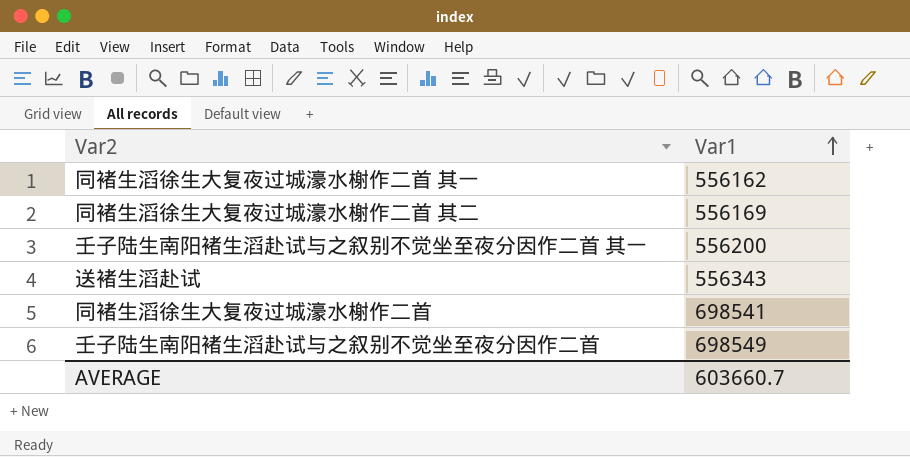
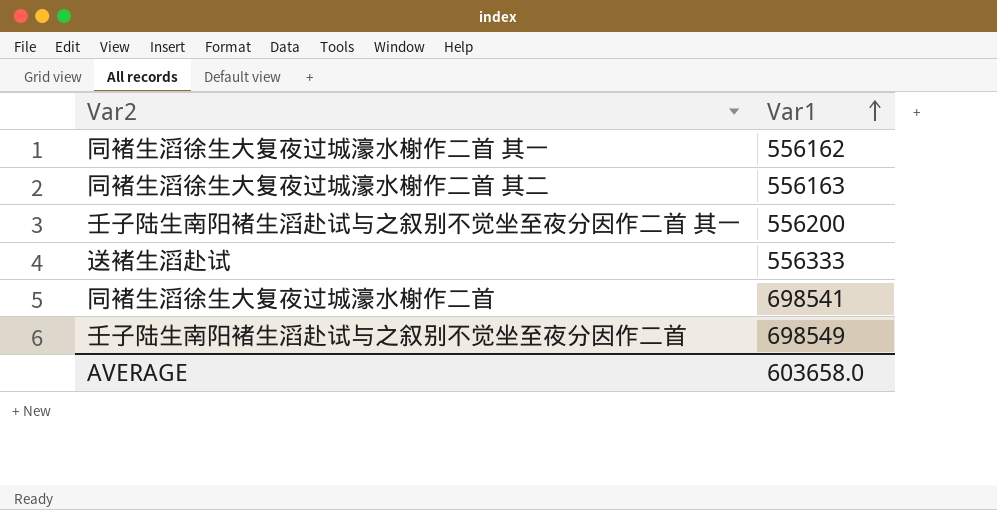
同褚生滔徐生大复夜过城濠水榭作二首 其二 | Var1: 556169 -> 556163
送褚生滔赴试 | Var1: 556343 -> 556333
AVERAGE | Var1: 603660.7 -> 603658.0

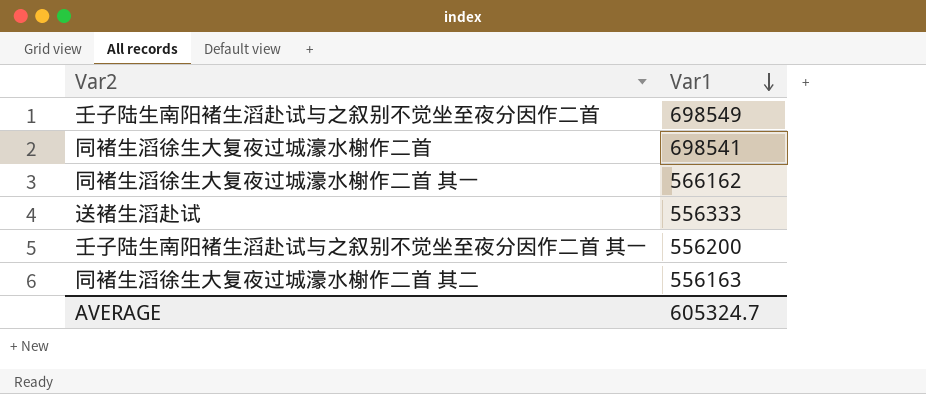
row order: Var1 ascending -> Var1 descending
同褚生滔徐生大复夜过城濠水榭作二首 其一 | Var1: 556162 -> 566162
AVERAGE | Var1: 603658.0 -> 605324.7

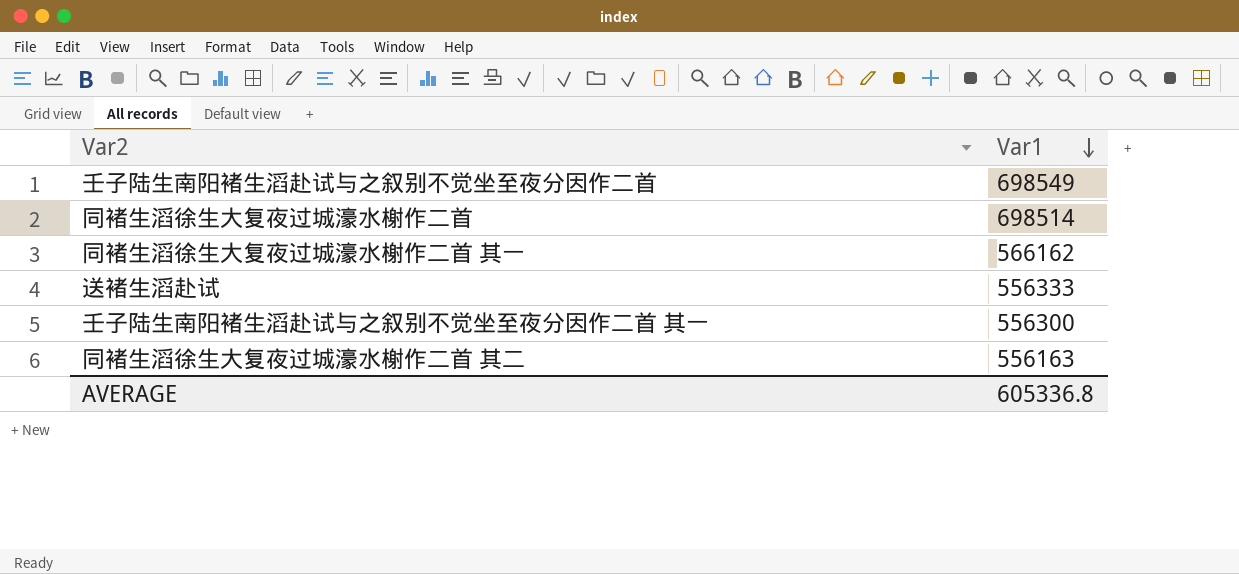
同褚生滔徐生大复夜过城濠水榭作二首 | Var1: 698541 -> 698514
壬子陆生南阳褚生滔赴试与之叙别不觉坐至夜分因作二首 其一 | Var1: 556200 -> 556300
AVERAGE | Var1: 605324.7 -> 605336.8

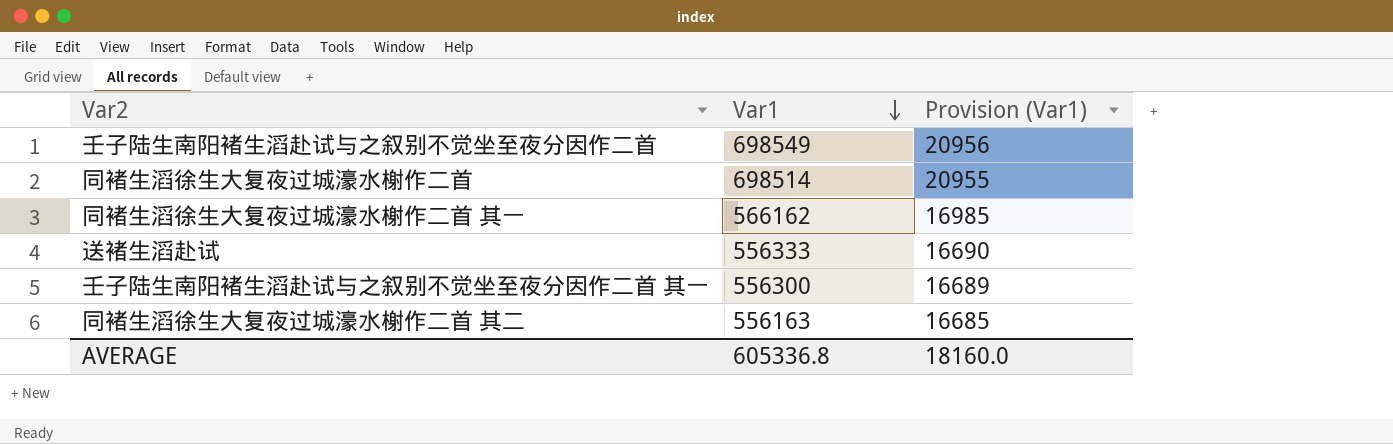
column Provision (Var1) | formula: none -> [Var1] * 0.03

